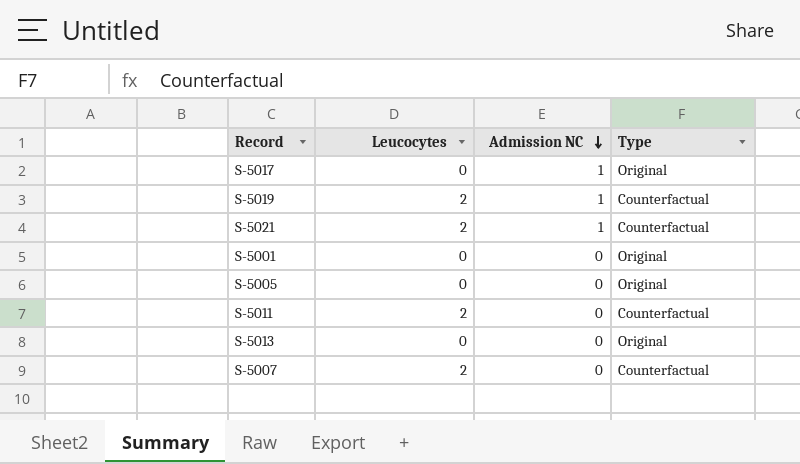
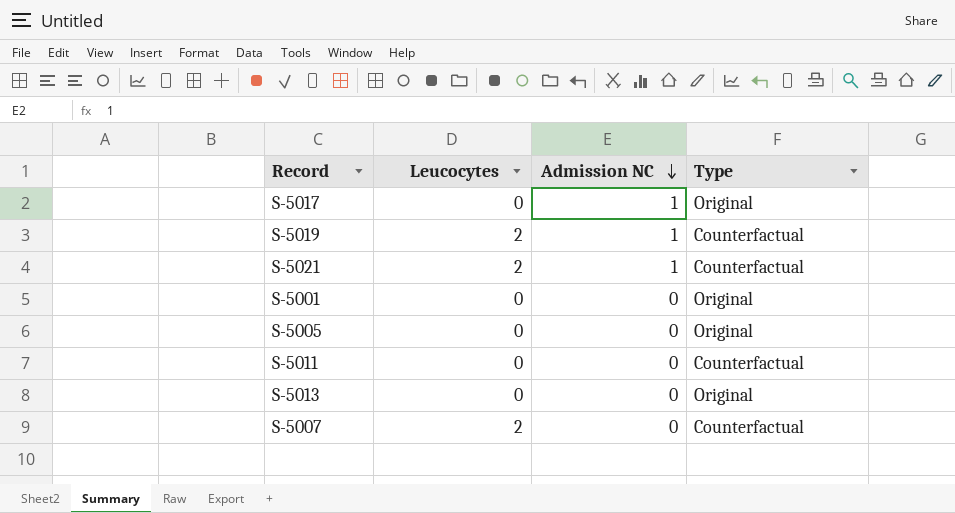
S-5011 | Leucocytes: 2 -> 0

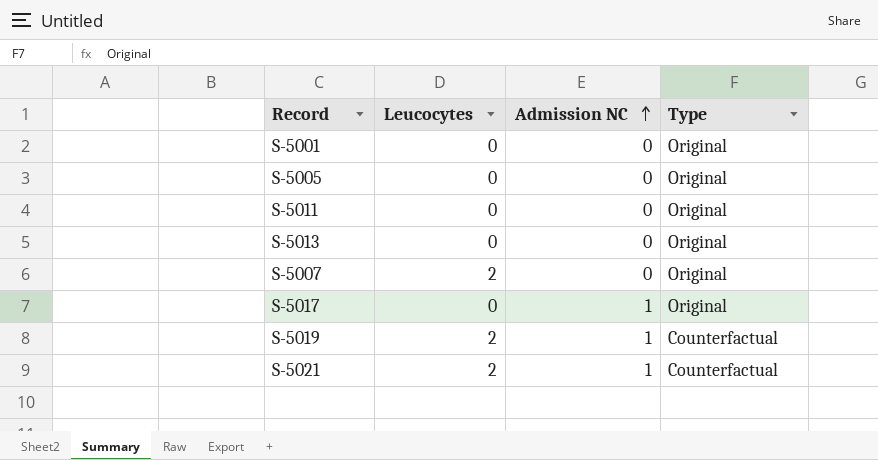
row order: Admission NC descending -> Admission NC ascending
S-5011 | Type: Counterfactual -> Original
S-5007 | Type: Counterfactual -> Original

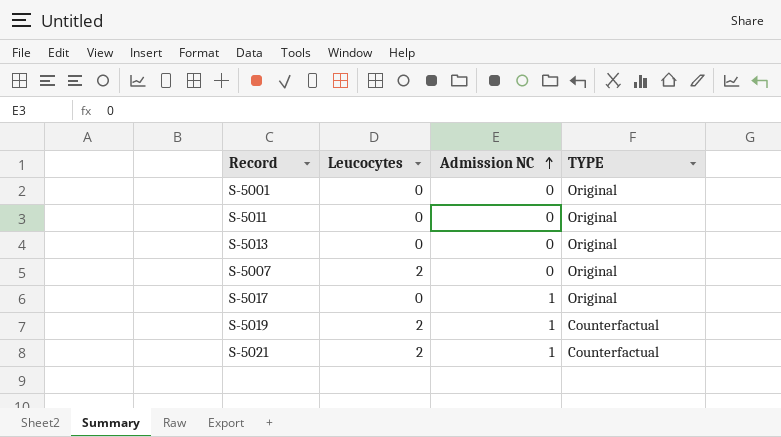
column name: Type -> TYPE
row S-5005: 0 | 0 | Original -> none

